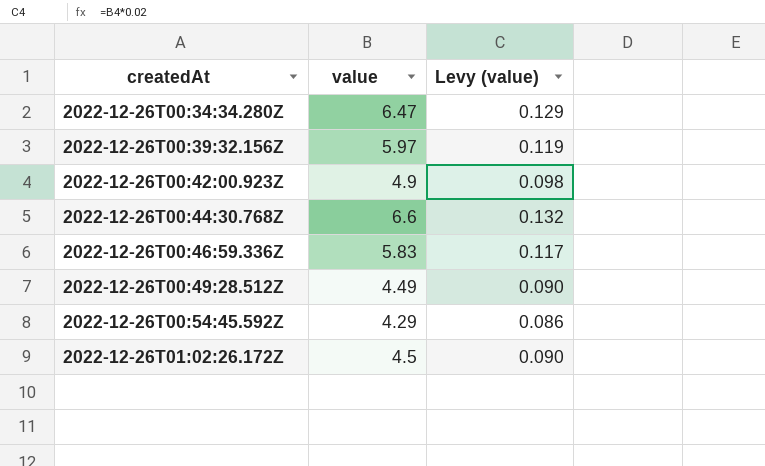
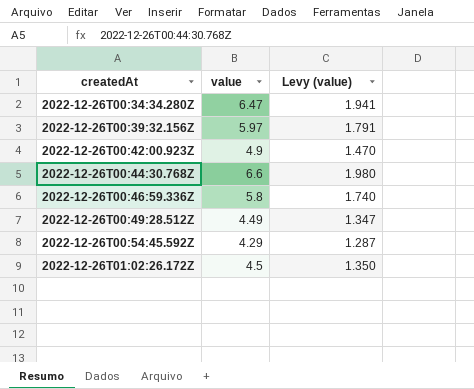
column Levy (value) | formula: [value] * 0.02 -> [value] * 0.3
2022-12-26T00:46:59.336Z | value: 5.83 -> 5.8

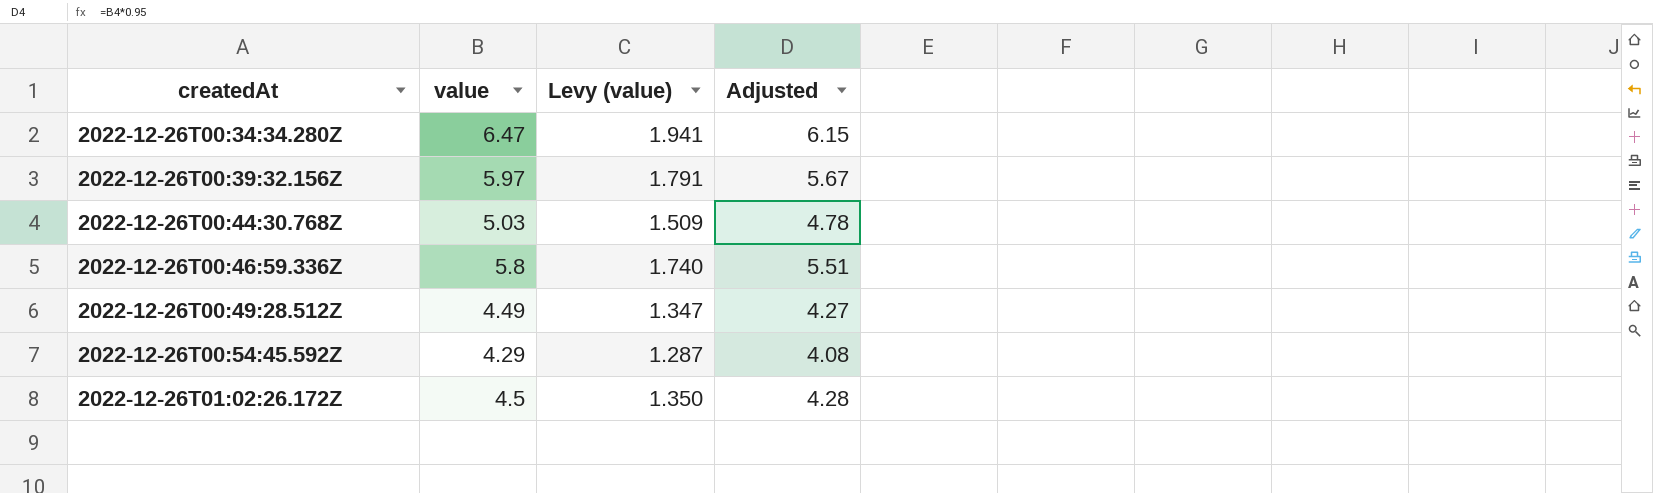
column Adjusted | formula: none -> [value] * 0.95
row 2022-12-26T00:42:00.923Z: 4.9 | 1.470 -> none
2022-12-26T00:44:30.768Z | value: 6.6 -> 5.03
2022-12-26T00:44:30.768Z | Levy (value): 1.980 -> 1.509

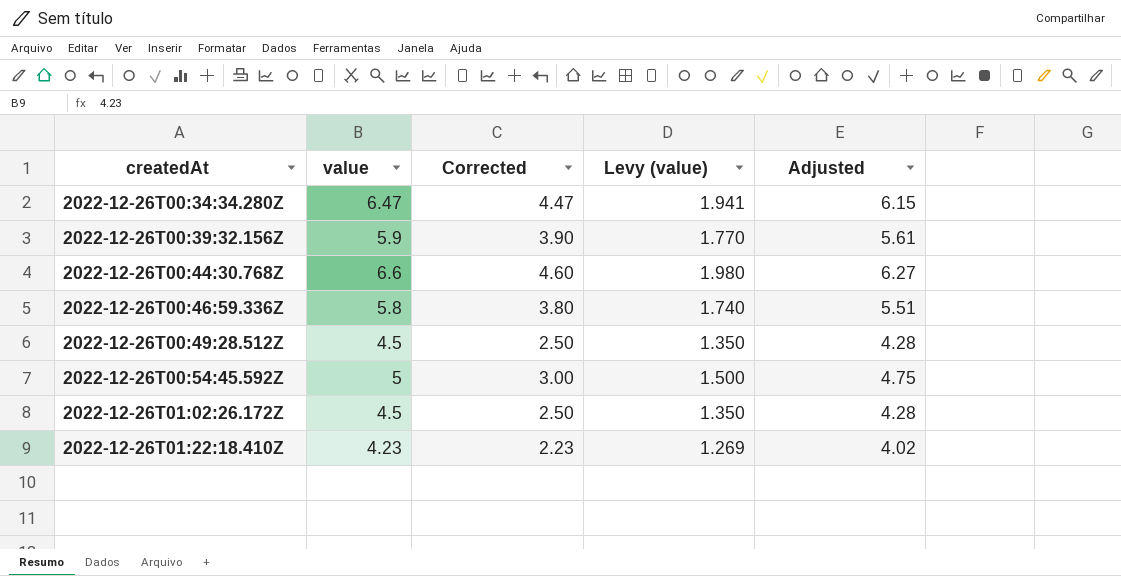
column Corrected | formula: none -> [value] - 2
2022-12-26T00:39:32.156Z | value: 5.97 -> 5.9
2022-12-26T00:39:32.156Z | Levy (value): 1.791 -> 1.770
2022-12-26T00:39:32.156Z | Adjusted: 5.67 -> 5.61
2022-12-26T00:44:30.768Z | value: 5.03 -> 6.6
2022-12-26T00:44:30.768Z | Levy (value): 1.509 -> 1.980
2022-12-26T00:44:30.768Z | Adjusted: 4.78 -> 6.27
2022-12-26T00:49:28.512Z | value: 4.49 -> 4.5
2022-12-26T00:49:28.512Z | Levy (value): 1.347 -> 1.350
2022-12-26T00:49:28.512Z | Adjusted: 4.27 -> 4.28
2022-12-26T00:54:45.592Z | value: 4.29 -> 5
2022-12-26T00:54:45.592Z | Levy (value): 1.287 -> 1.500
2022-12-26T00:54:45.592Z | Adjusted: 4.08 -> 4.75
row 2022-12-26T01:22:18.410Z: none -> 4.23 | 2.23 | 1.269 | 4.02

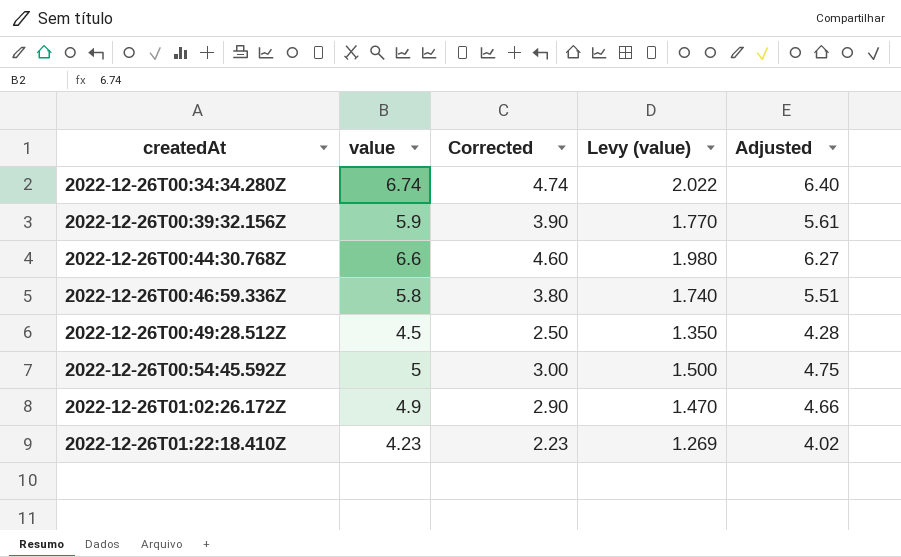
2022-12-26T00:34:34.280Z | value: 6.47 -> 6.74
2022-12-26T00:34:34.280Z | Corrected: 4.47 -> 4.74
2022-12-26T00:34:34.280Z | Levy (value): 1.941 -> 2.022
2022-12-26T00:34:34.280Z | Adjusted: 6.15 -> 6.40
2022-12-26T01:02:26.172Z | value: 4.5 -> 4.9
2022-12-26T01:02:26.172Z | Corrected: 2.50 -> 2.90
2022-12-26T01:02:26.172Z | Levy (value): 1.350 -> 1.470
2022-12-26T01:02:26.172Z | Adjusted: 4.28 -> 4.66

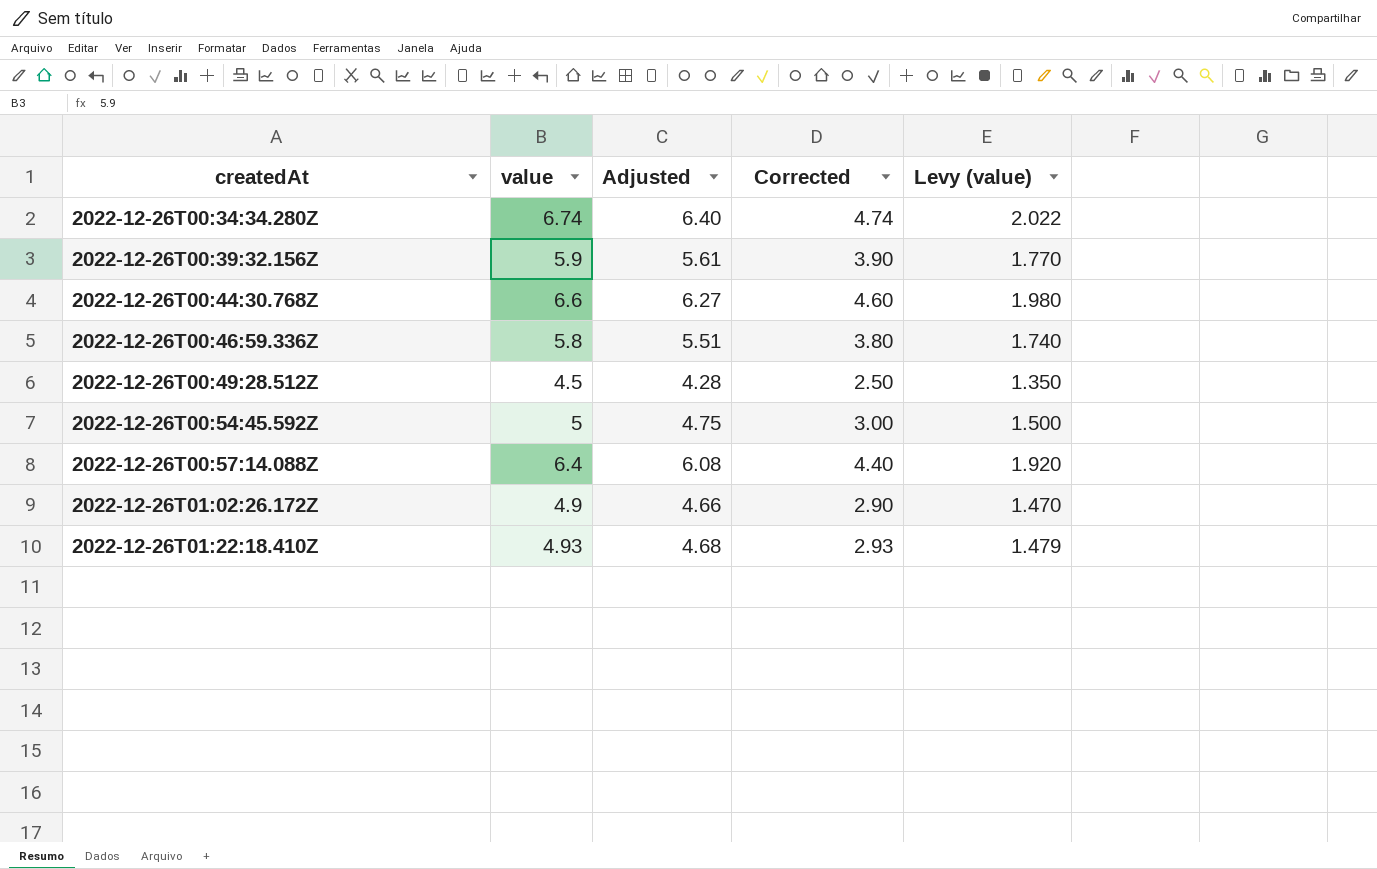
column Adjusted | position: 5 -> 3
row 2022-12-26T00:57:14.088Z: none -> 6.4 | 6.08 | 4.40 | 1.920
2022-12-26T01:22:18.410Z | value: 4.23 -> 4.93
2022-12-26T01:22:18.410Z | Adjusted: 4.02 -> 4.68
2022-12-26T01:22:18.410Z | Corrected: 2.23 -> 2.93
2022-12-26T01:22:18.410Z | Levy (value): 1.269 -> 1.479

